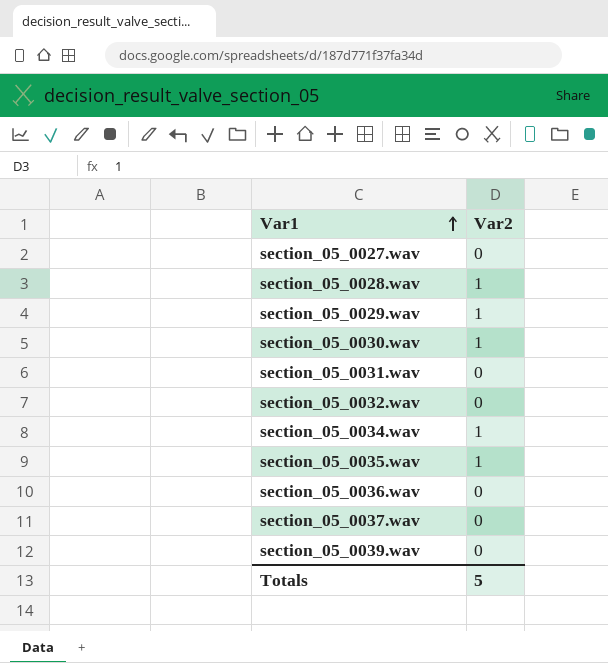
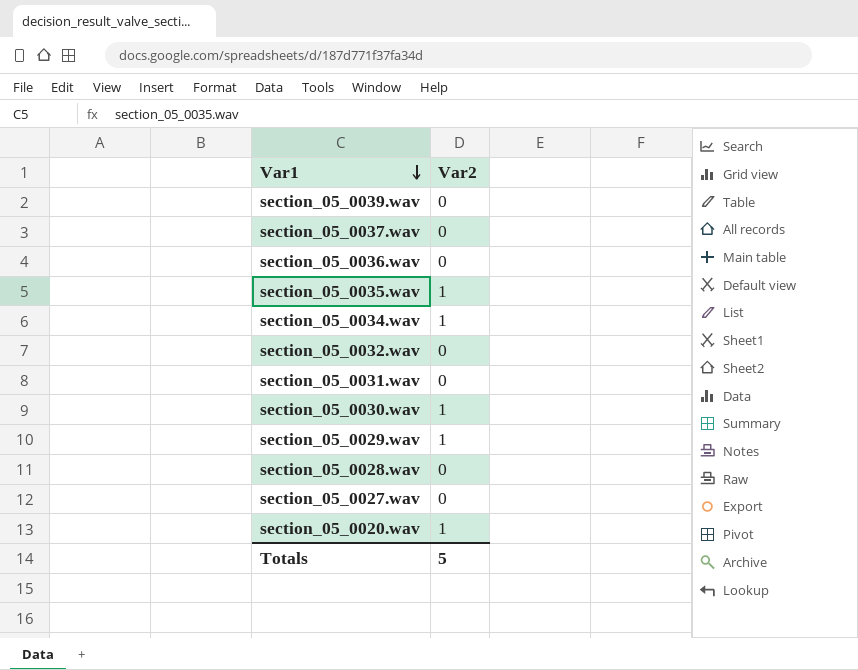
row order: Var1 ascending -> Var1 descending
section_05_0028.wav | Var2: 1 -> 0
row section_05_0020.wav: none -> 1

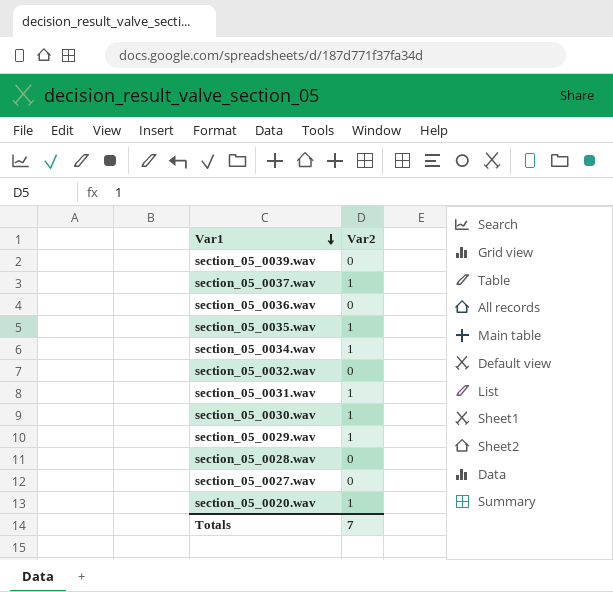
section_05_0037.wav | Var2: 0 -> 1
section_05_0031.wav | Var2: 0 -> 1
Totals | Var2: 5 -> 7

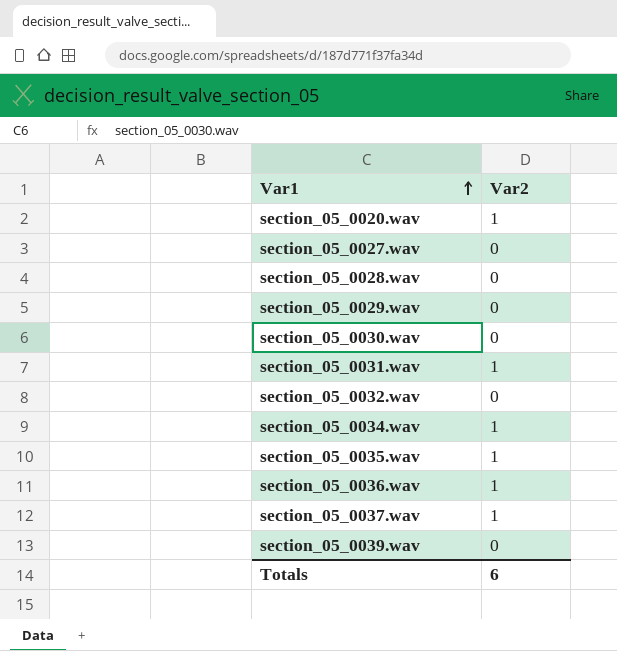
row order: Var1 descending -> Var1 ascending
section_05_0029.wav | Var2: 1 -> 0
section_05_0030.wav | Var2: 1 -> 0
section_05_0036.wav | Var2: 0 -> 1
Totals | Var2: 7 -> 6

